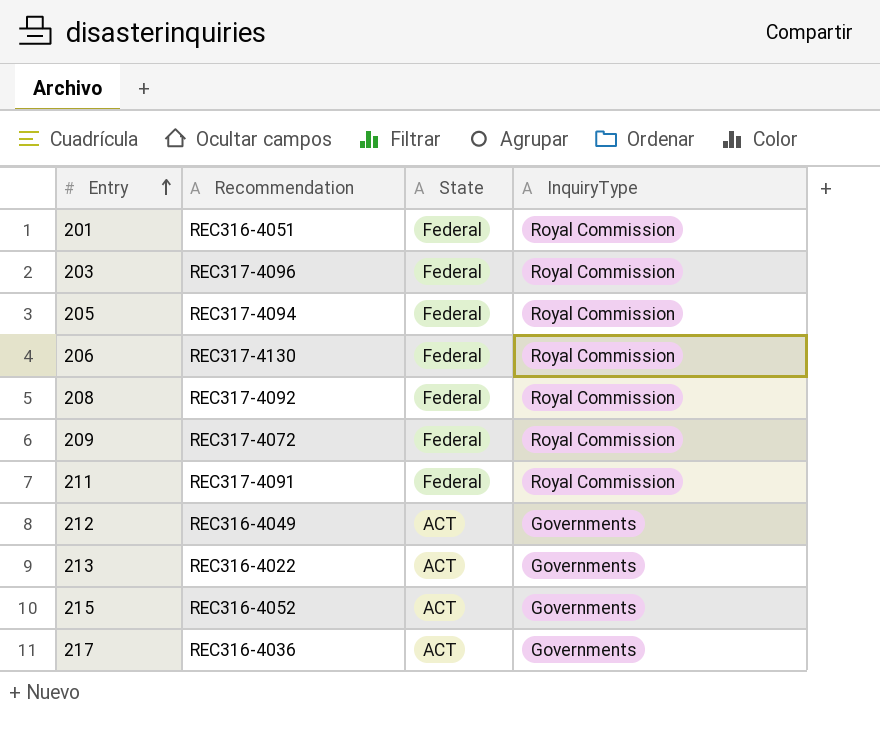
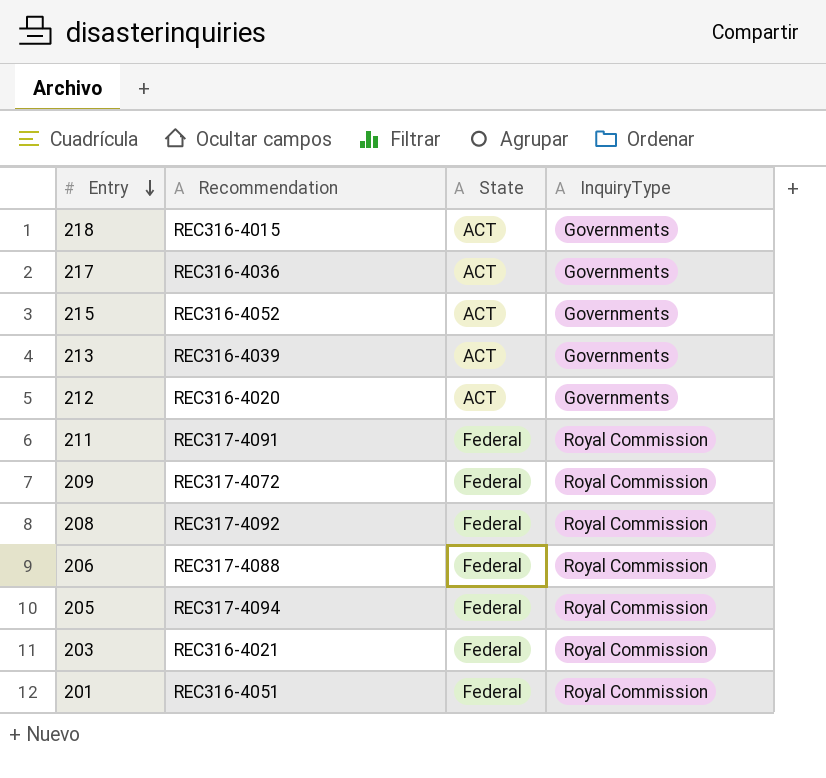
row order: Entry ascending -> Entry descending
row 218: none -> REC316-4015 | ACT | Governments
213 | Recommendation: REC316-4022 -> REC316-4039
212 | Recommendation: REC316-4049 -> REC316-4020
206 | Recommendation: REC317-4130 -> REC317-4088
203 | Recommendation: REC317-4096 -> REC316-4021

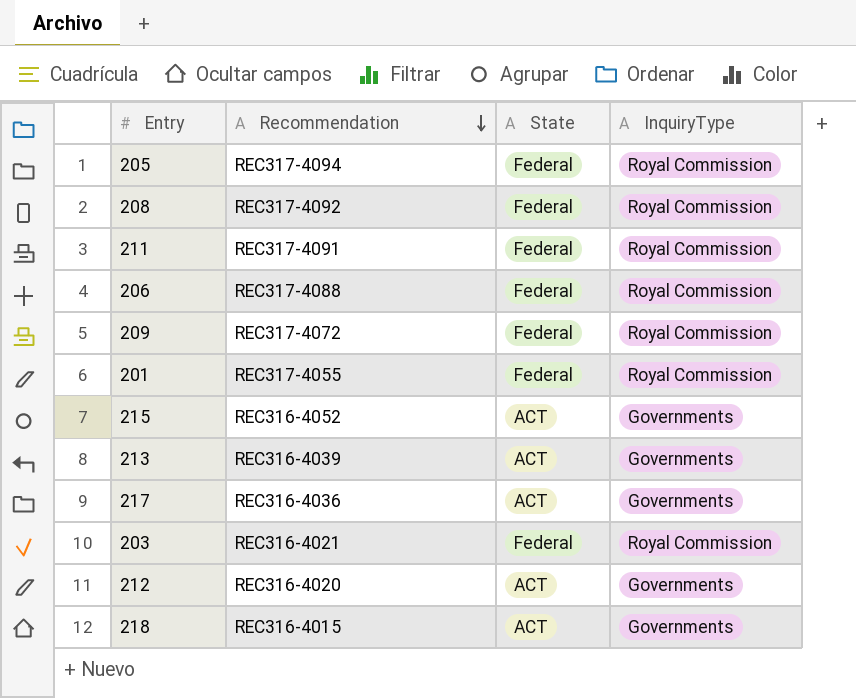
row order: Entry descending -> Recommendation descending
201 | Recommendation: REC316-4051 -> REC317-4055

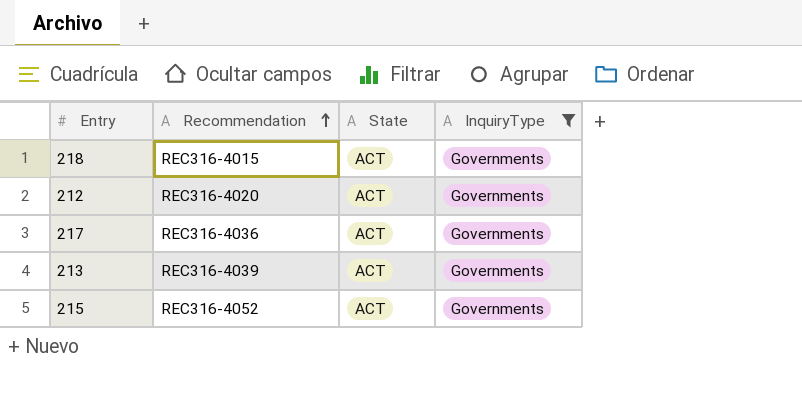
filter: none -> InquiryType = Governments
row order: Recommendation descending -> Recommendation ascending

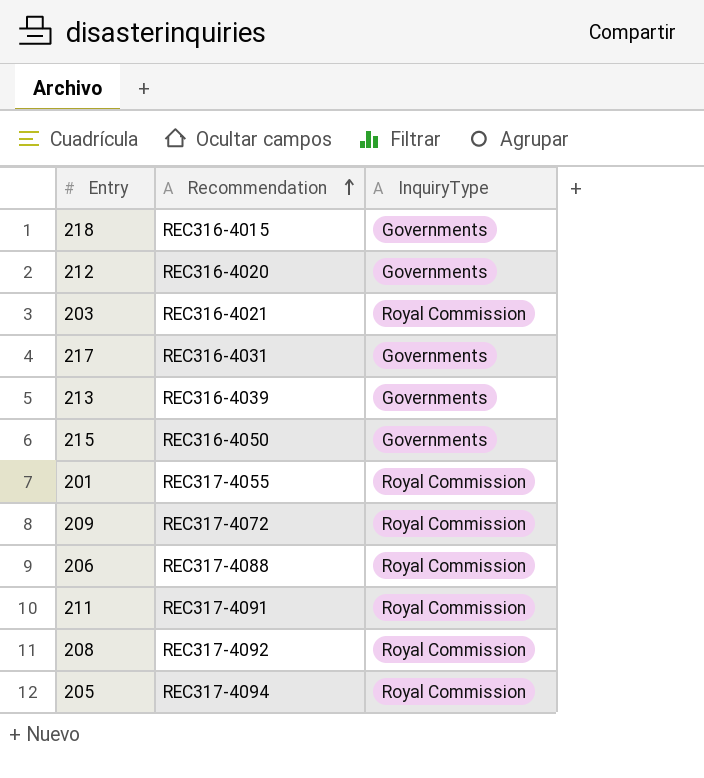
filter: InquiryType = Governments -> none
column State | position: 3 -> none
217 | Recommendation: REC316-4036 -> REC316-4031
215 | Recommendation: REC316-4052 -> REC316-4050

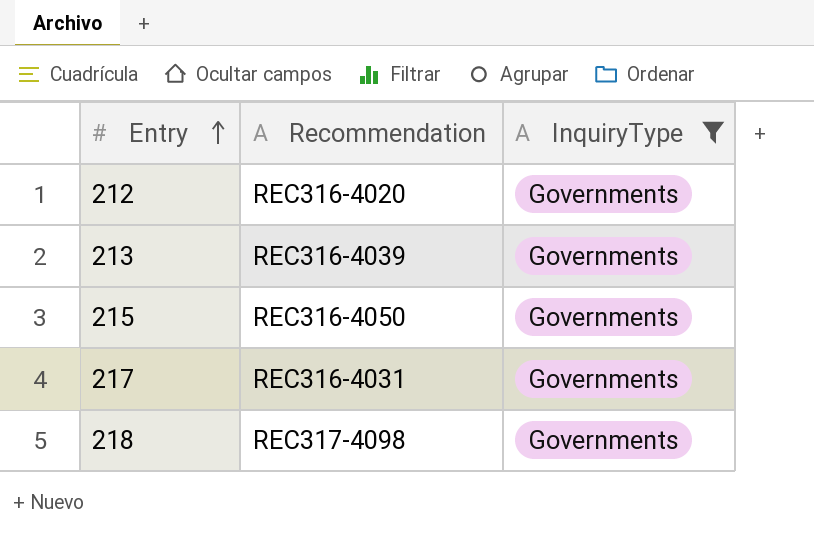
filter: none -> InquiryType = Governments
row order: Recommendation ascending -> Entry ascending
218 | Recommendation: REC316-4015 -> REC317-4098

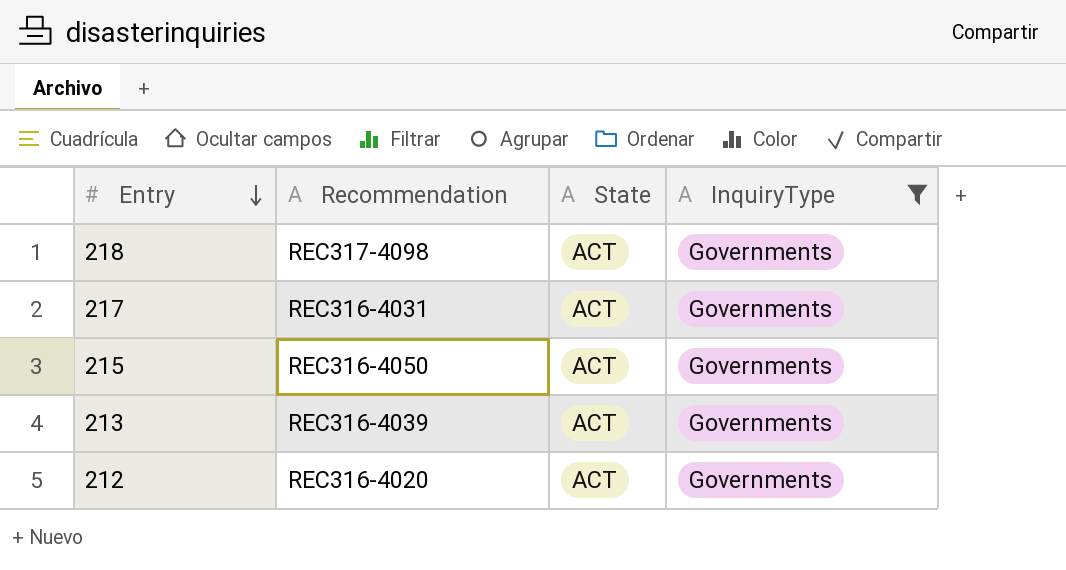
row order: Entry ascending -> Entry descending
column State | position: none -> 3

